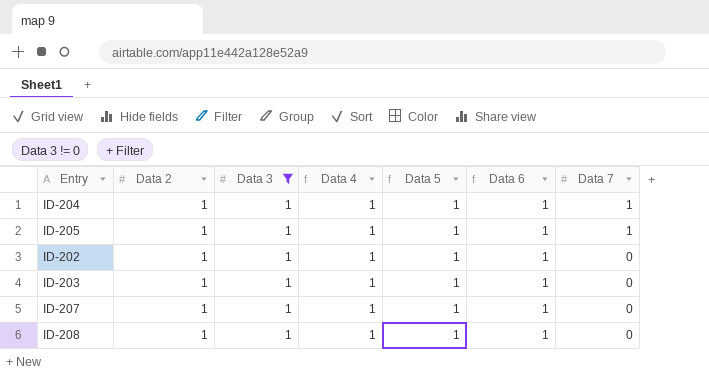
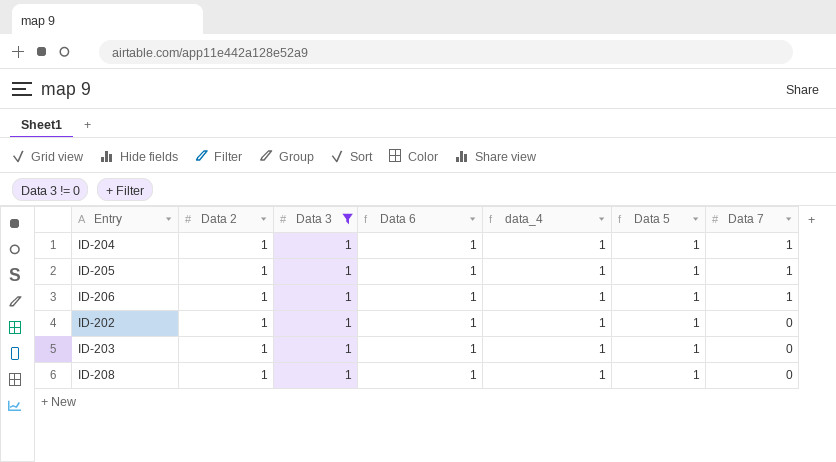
column Data 6 | position: 6 -> 4
column name: Data 4 -> data_4
row ID-207: 1 | 1 | 1 | 1 | 1 | 0 -> none
row ID-206: none -> 1 | 1 | 1 | 1 | 1 | 1

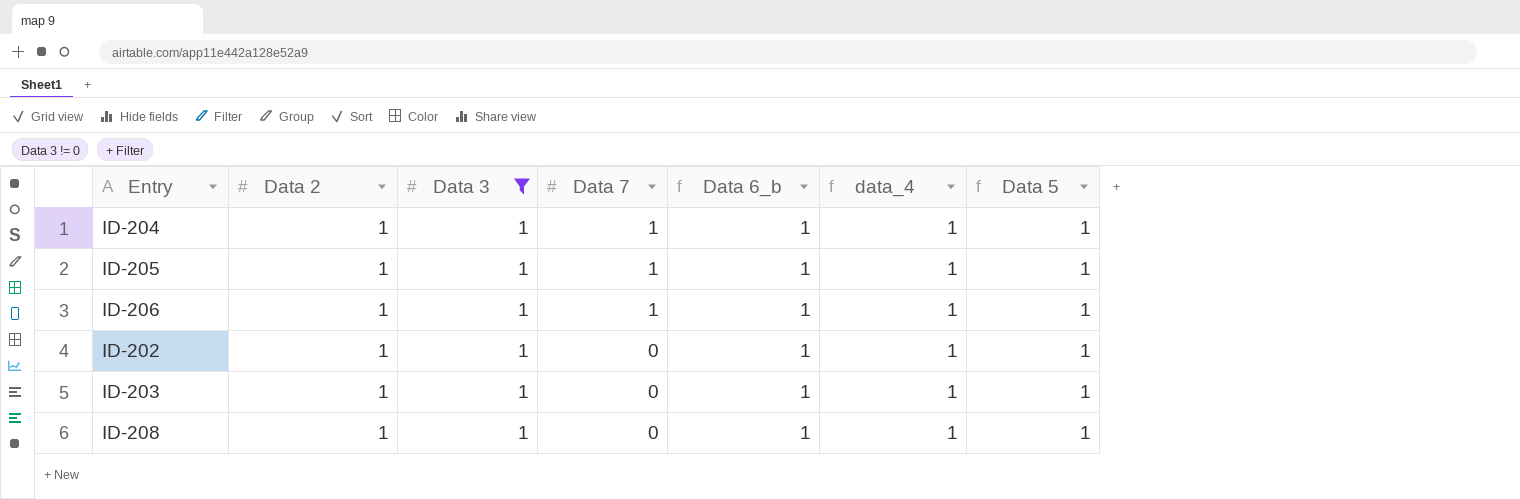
column Data 7 | position: 7 -> 4
column name: Data 6 -> Data 6_b

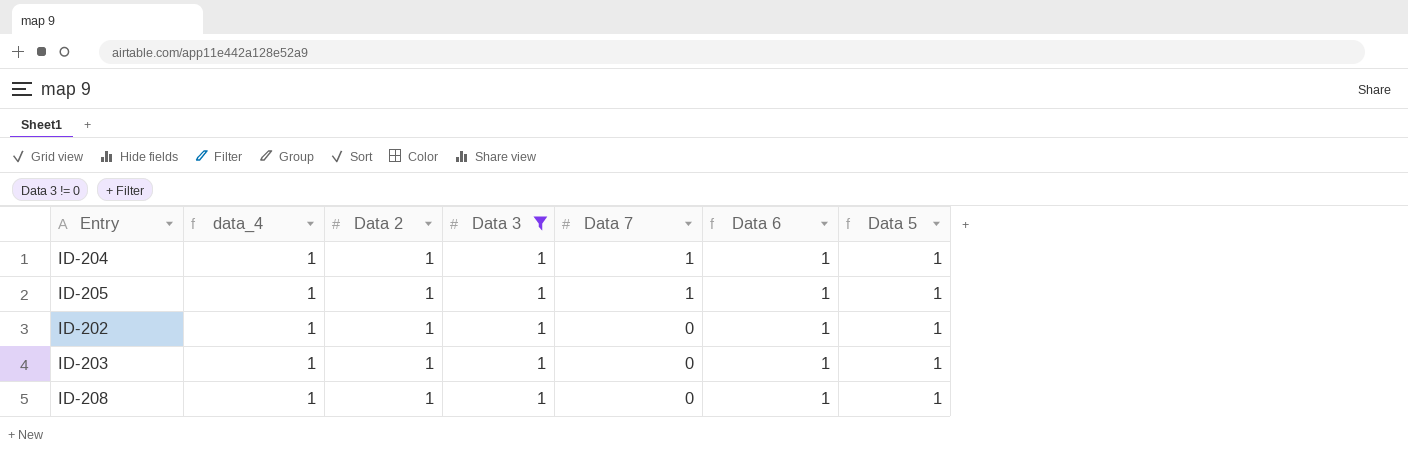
column data_4 | position: 6 -> 2
column name: Data 6_b -> Data 6
row ID-206: 1 | 1 | 1 | 1 | 1 | 1 -> none

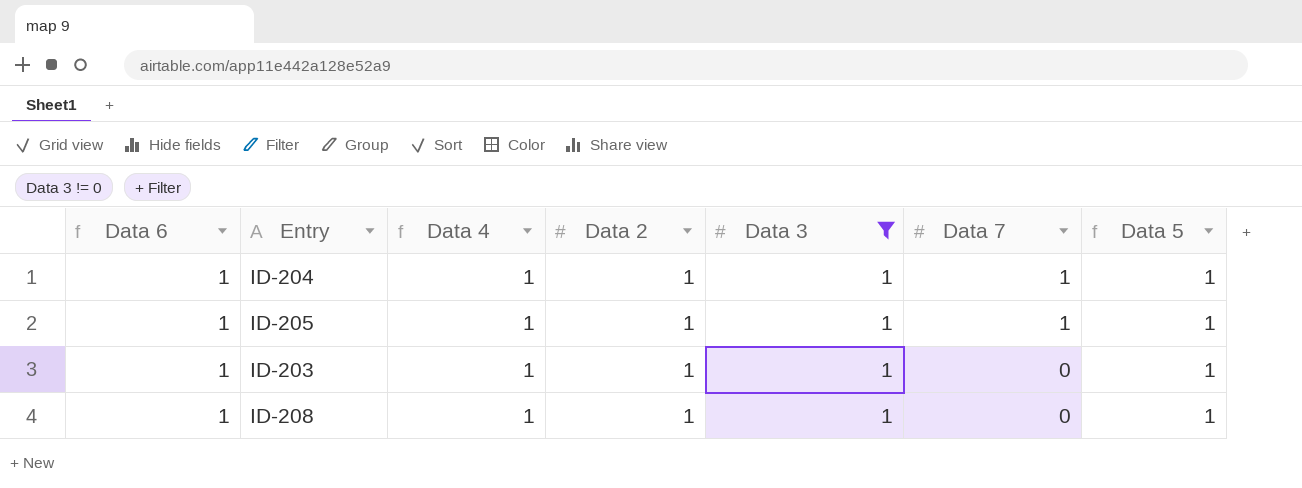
column Data 6 | position: 6 -> 1
column name: data_4 -> Data 4
row ID-202: 1 | 1 | 1 | 0 | 1 | 1 -> none

